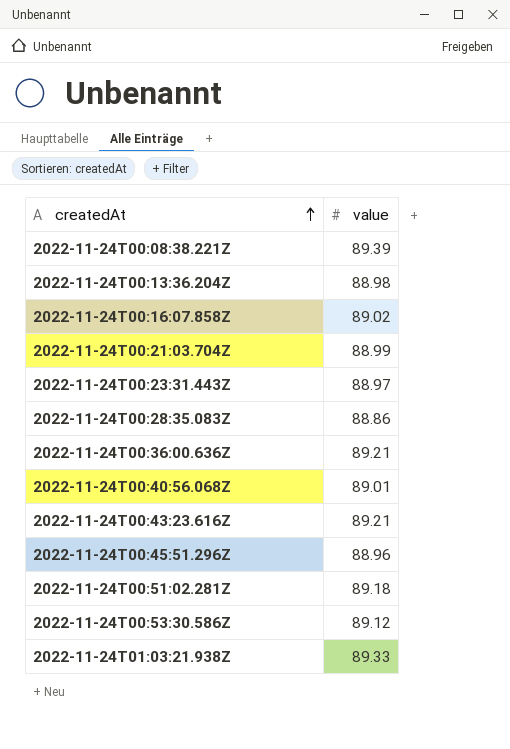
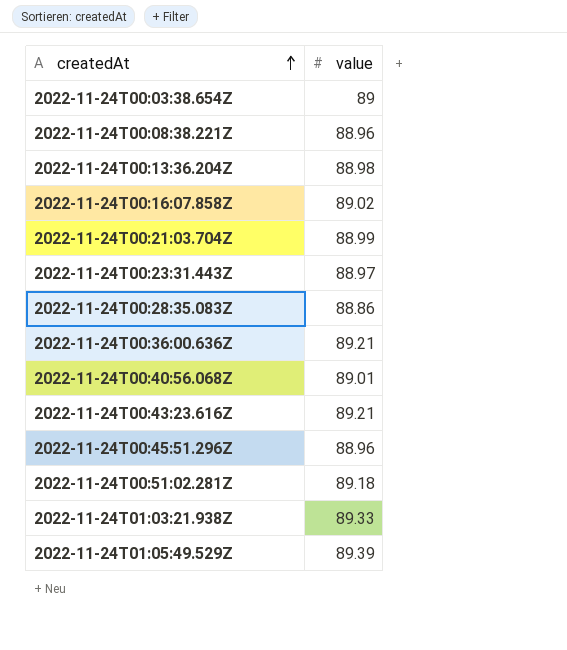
row 2022-11-24T00:53:30.586Z: 89.12 -> none
row 2022-11-24T00:03:38.654Z: none -> 89
2022-11-24T00:08:38.221Z | value: 89.39 -> 88.96
row 2022-11-24T01:05:49.529Z: none -> 89.39

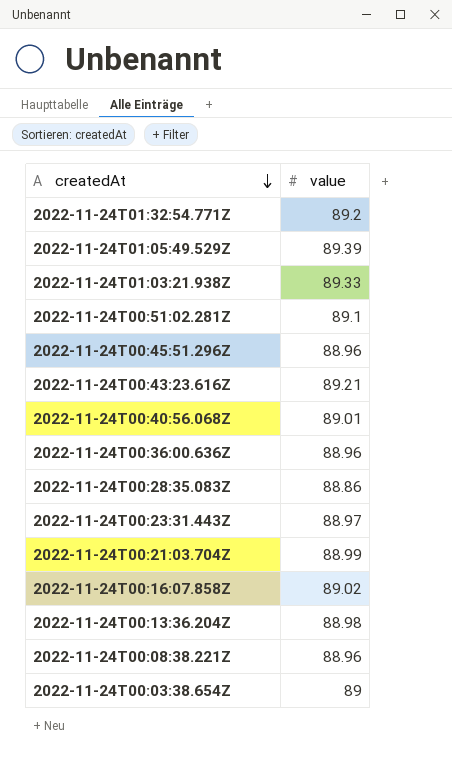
row order: createdAt ascending -> createdAt descending
row 2022-11-24T01:32:54.771Z: none -> 89.2
2022-11-24T00:51:02.281Z | value: 89.18 -> 89.1
2022-11-24T00:36:00.636Z | value: 89.21 -> 88.96

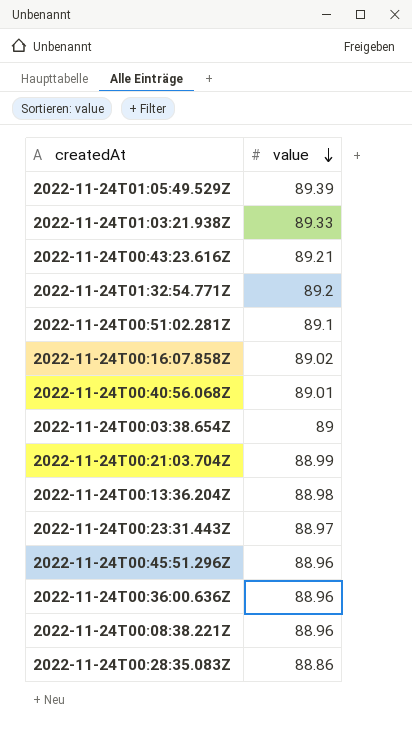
row order: createdAt descending -> value descending

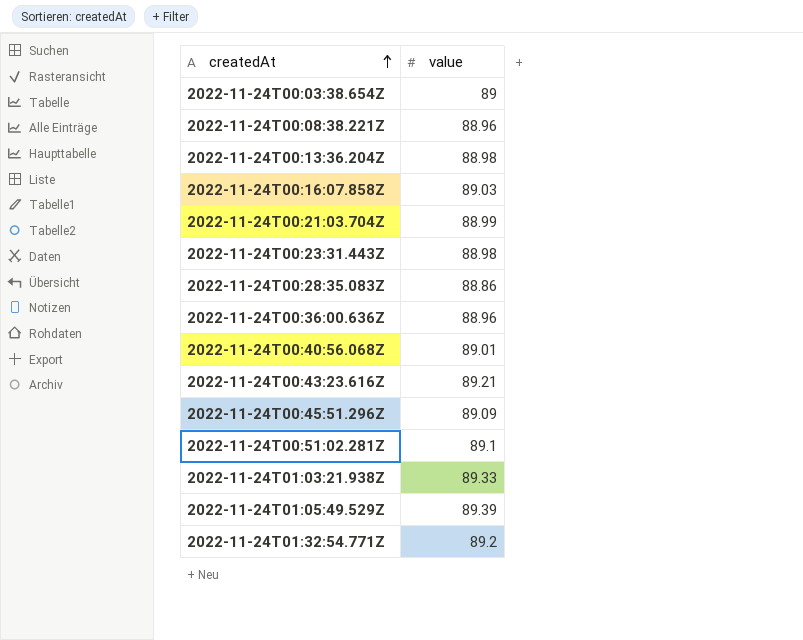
row order: value descending -> createdAt ascending
2022-11-24T00:16:07.858Z | value: 89.02 -> 89.03
2022-11-24T00:23:31.443Z | value: 88.97 -> 88.98
2022-11-24T00:45:51.296Z | value: 88.96 -> 89.09

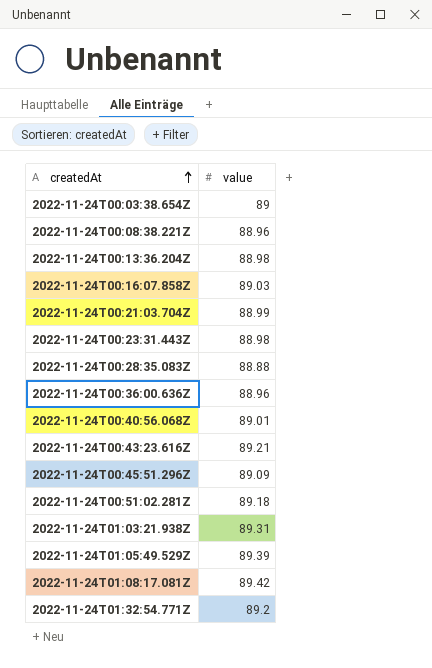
2022-11-24T00:28:35.083Z | value: 88.86 -> 88.88
2022-11-24T00:51:02.281Z | value: 89.1 -> 89.18
2022-11-24T01:03:21.938Z | value: 89.33 -> 89.31
row 2022-11-24T01:08:17.081Z: none -> 89.42

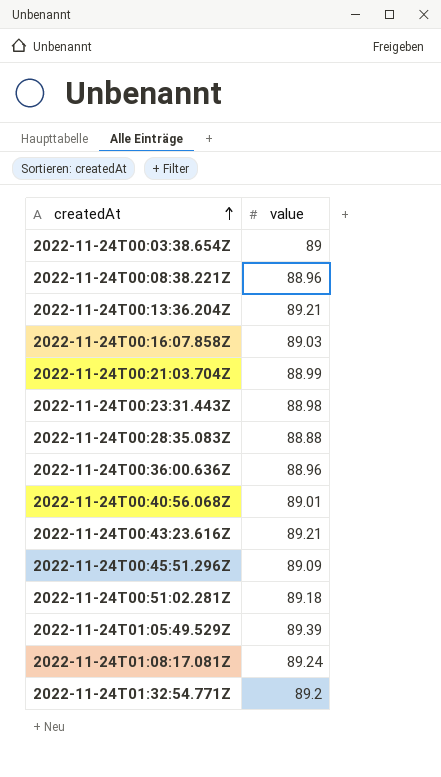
row 2022-11-24T01:03:21.938Z: 89.31 -> none
2022-11-24T00:13:36.204Z | value: 88.98 -> 89.21
2022-11-24T01:08:17.081Z | value: 89.42 -> 89.24

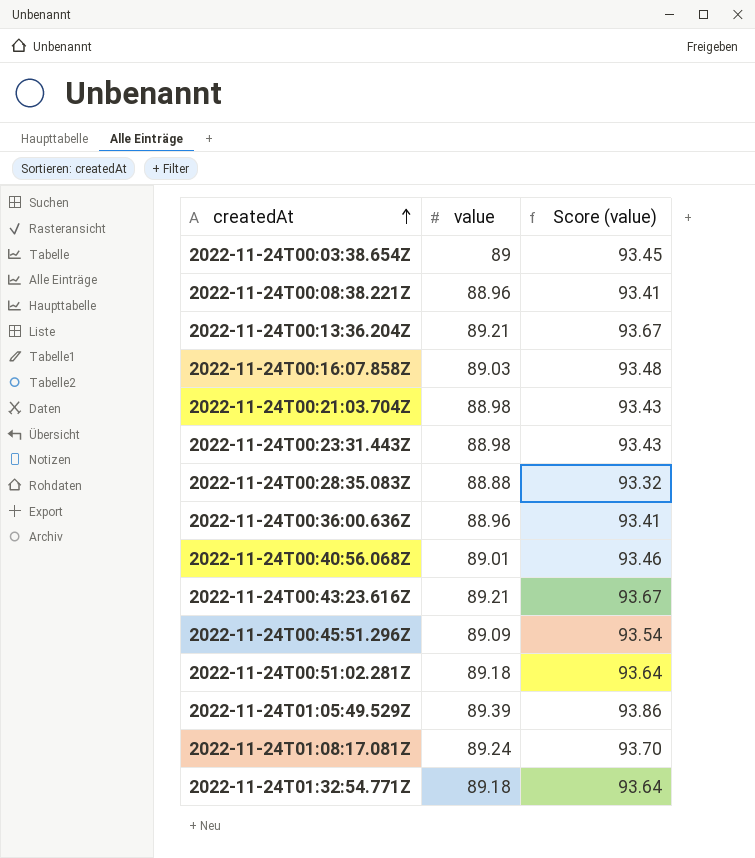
column Score (value) | formula: none -> [value] * 1.05
2022-11-24T00:21:03.704Z | value: 88.99 -> 88.98
2022-11-24T01:32:54.771Z | value: 89.2 -> 89.18

